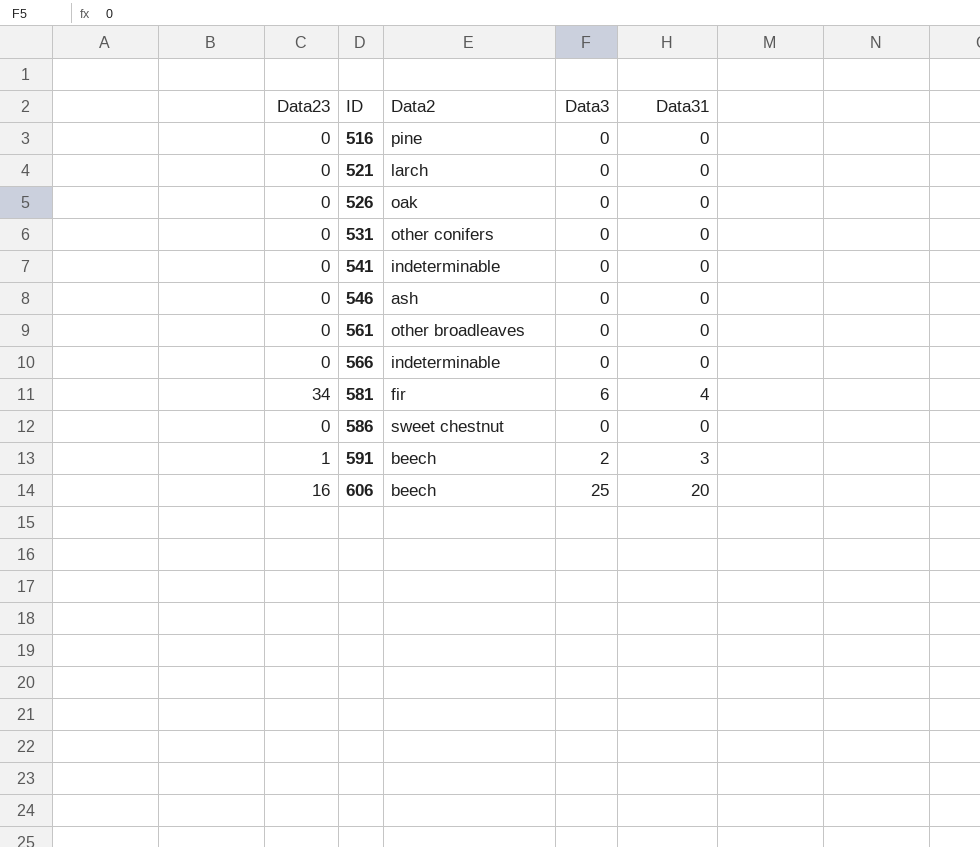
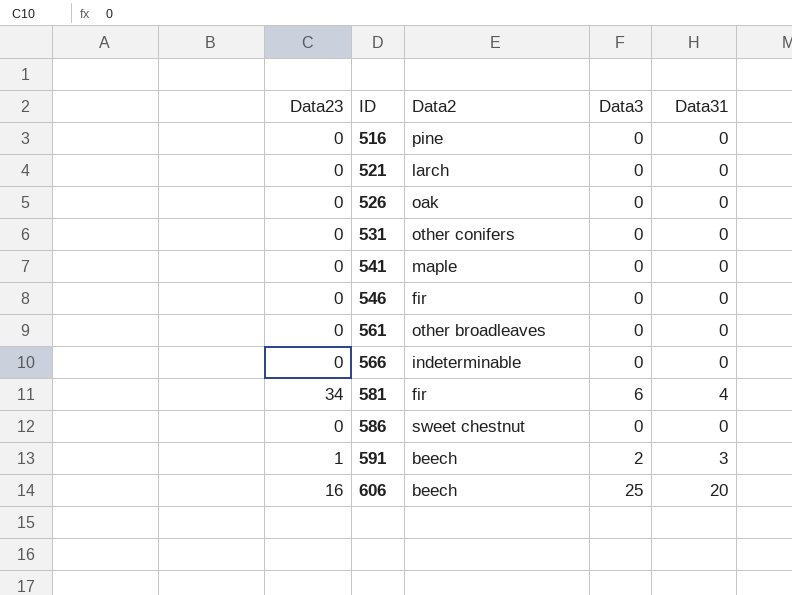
541 | Data2: indeterminable -> maple
546 | Data2: ash -> fir

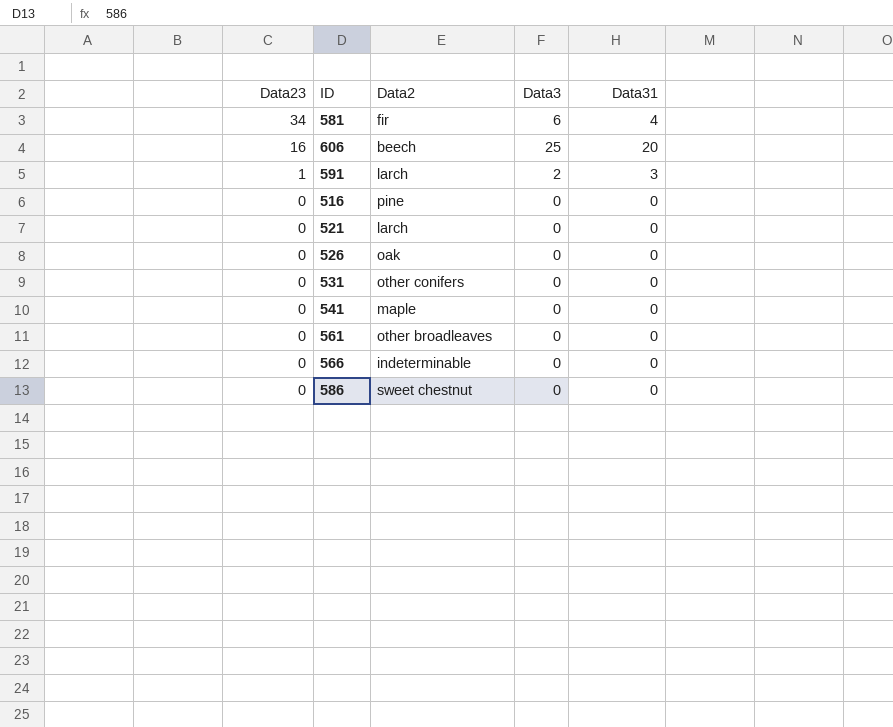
row order: ID ascending -> Data23 descending
row 546: 0 | fir | 0 | 0 -> none
591 | Data2: beech -> larch

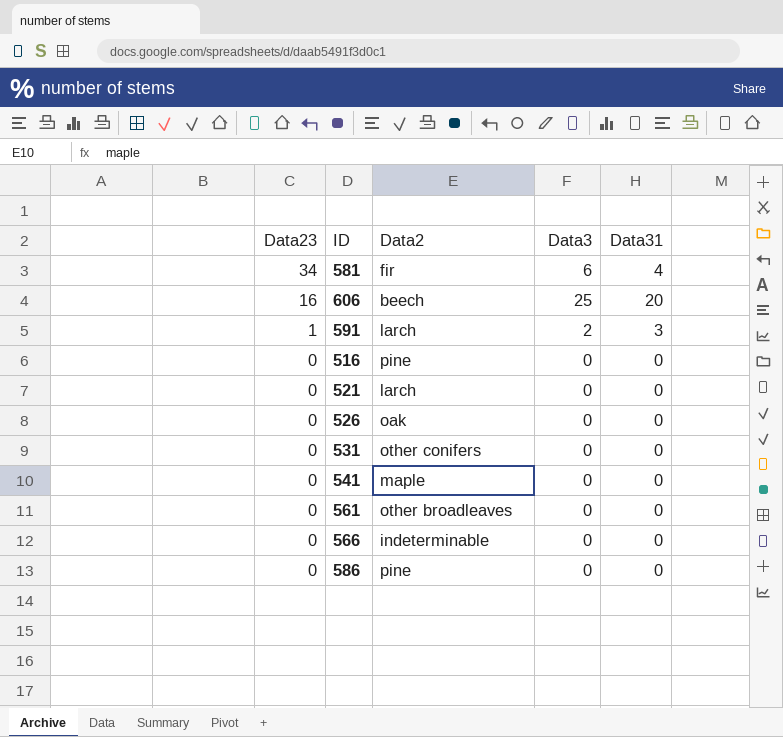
586 | Data2: sweet chestnut -> pine

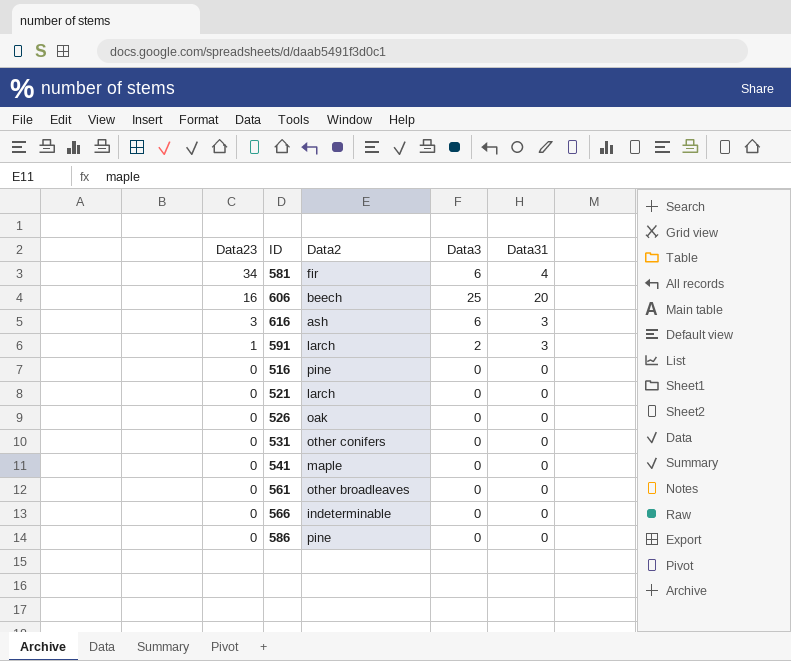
row 616: none -> 3 | ash | 6 | 3

